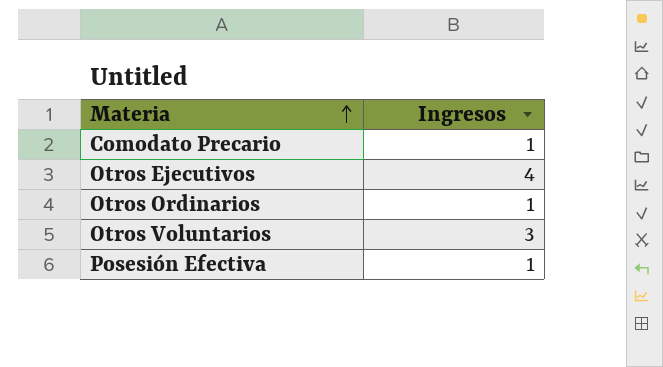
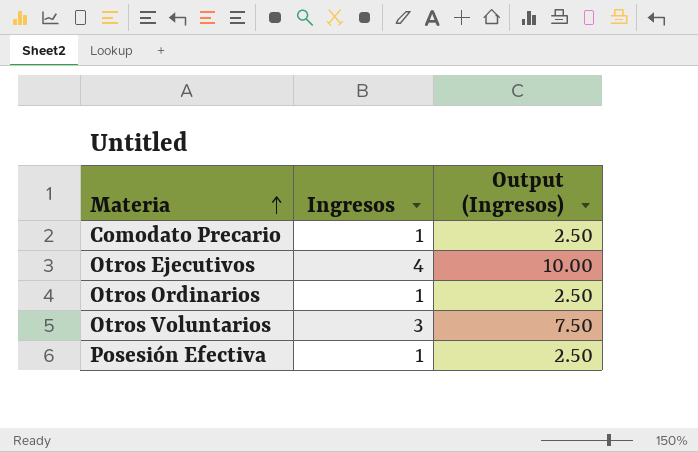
column Output (Ingresos) | formula: none -> [Ingresos] * 2.5

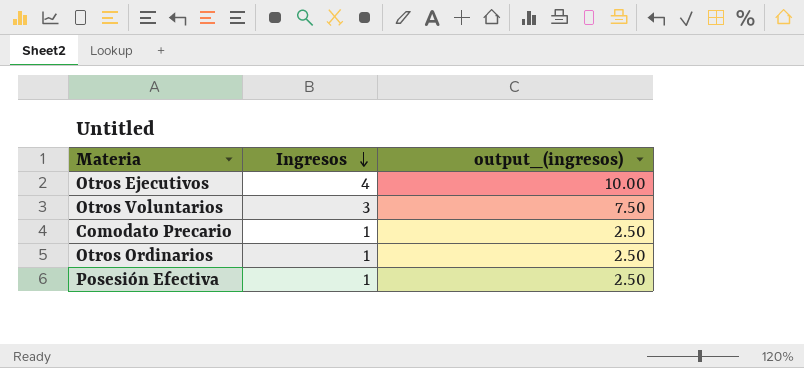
row order: Materia ascending -> Ingresos descending
column name: Output (Ingresos) -> output_(ingresos)

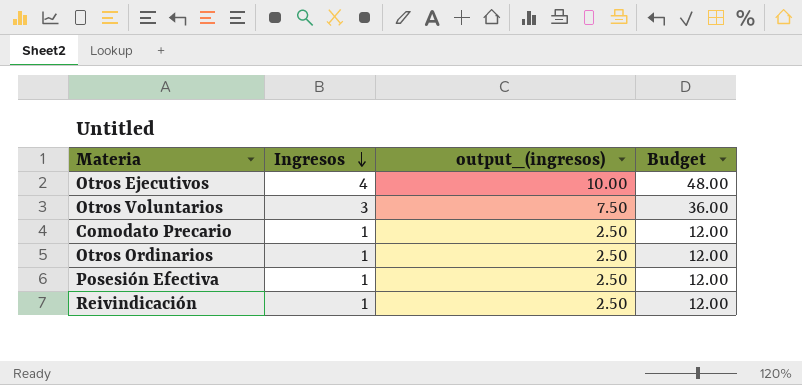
column Budget | formula: none -> [Ingresos] * 12
row Reivindicación: none -> 1 | 2.50 | 12.00

